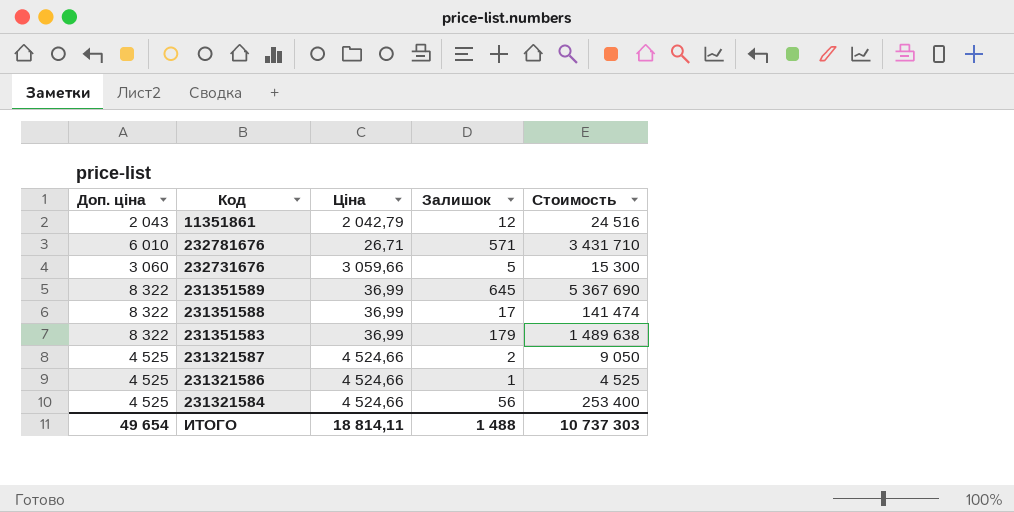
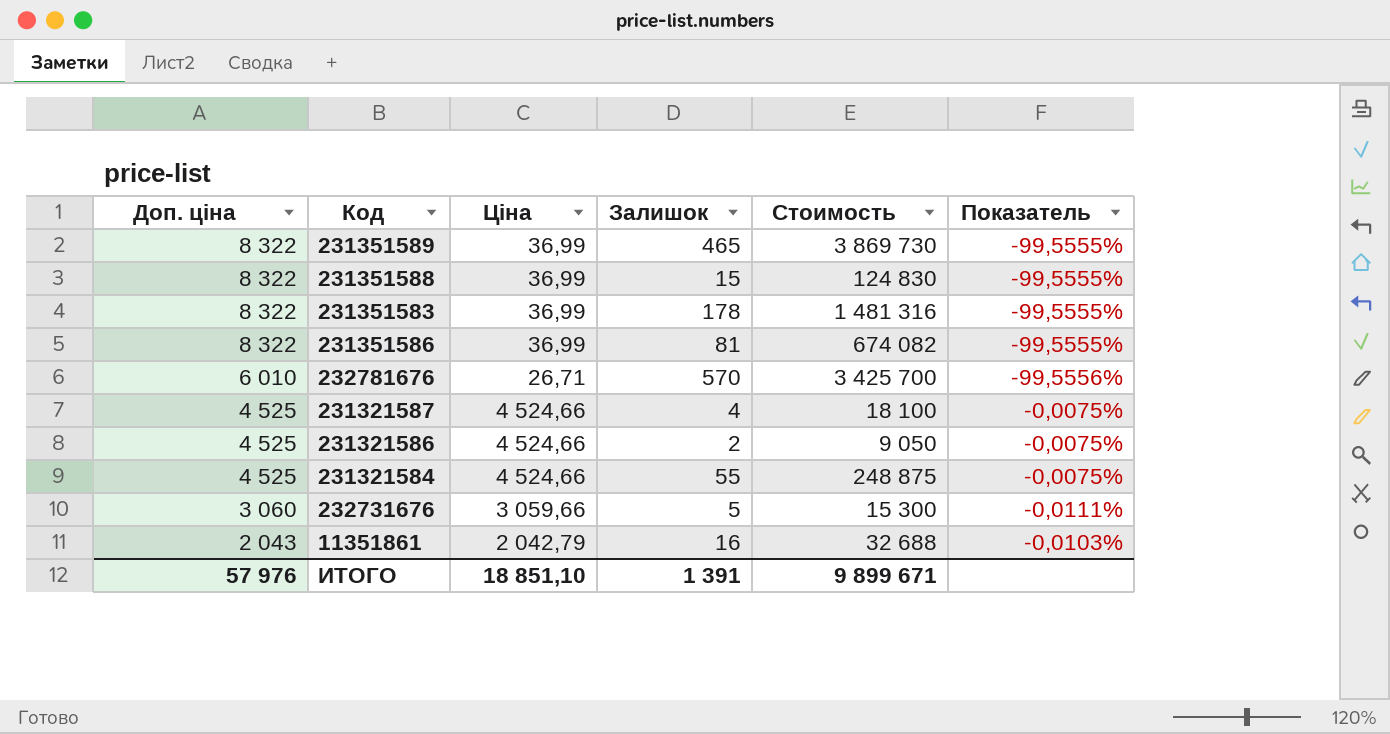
row order: none -> Доп. ціна descending
column Показатель | formula: none -> ([Ціна] - [Доп. ціна]) / [Доп. ціна]
231351589 | Залишок: 645 -> 465
231351589 | Стоимость: 5 367 690 -> 3 869 730
231351588 | Залишок: 17 -> 15
231351588 | Стоимость: 141 474 -> 124 830
231351583 | Залишок: 179 -> 178
231351583 | Стоимость: 1 489 638 -> 1 481 316
row 231351586: none -> 8 322 | 36,99 | 81 | 674 082 | -99,5555%
232781676 | Залишок: 571 -> 570
232781676 | Стоимость: 3 431 710 -> 3 425 700
231321587 | Залишок: 2 -> 4
231321587 | Стоимость: 9 050 -> 18 100
231321586 | Залишок: 1 -> 2
231321586 | Стоимость: 4 525 -> 9 050
231321584 | Залишок: 56 -> 55
231321584 | Стоимость: 253 400 -> 248 875
11351861 | Залишок: 12 -> 16
11351861 | Стоимость: 24 516 -> 32 688
ИТОГО | Доп. ціна: 49 654 -> 57 976
ИТОГО | Ціна: 18 814,11 -> 18 851,10
ИТОГО | Залишок: 1 488 -> 1 391
ИТОГО | Стоимость: 10 737 303 -> 9 899 671

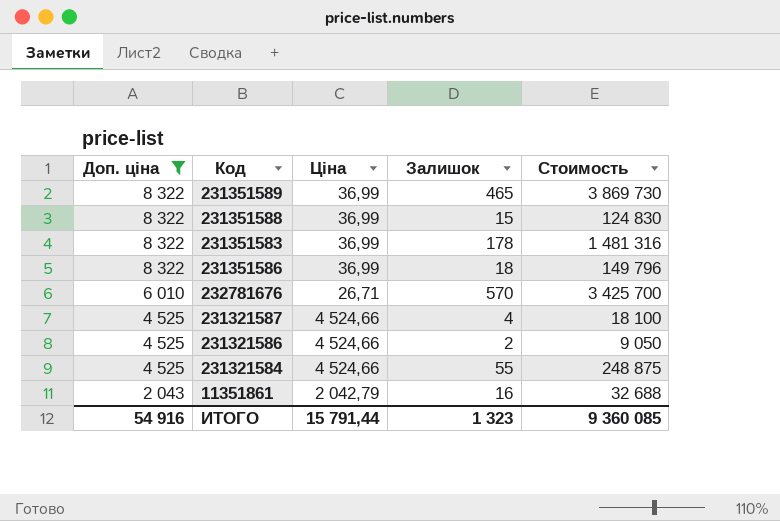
filter: none -> Доп. ціна != 3 060
column Показатель | formula: ([Ціна] - [Доп. ціна]) / [Доп. ціна] -> none
231351586 | Залишок: 81 -> 18
231351586 | Стоимость: 674 082 -> 149 796
ИТОГО | Доп. ціна: 57 976 -> 54 916
ИТОГО | Ціна: 18 851,10 -> 15 791,44
ИТОГО | Залишок: 1 391 -> 1 323
ИТОГО | Стоимость: 9 899 671 -> 9 360 085

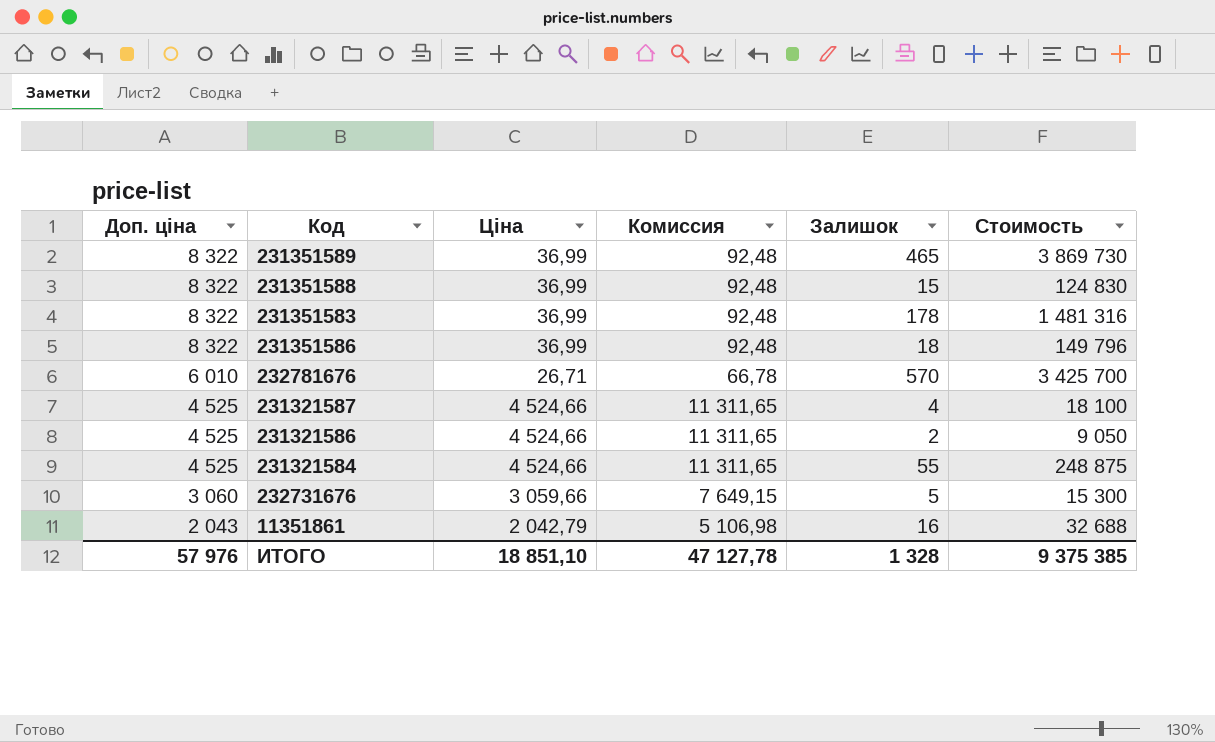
filter: Доп. ціна != 3 060 -> none
column Комиссия | formula: none -> [Ціна] * 2,5
ИТОГО | Доп. ціна: 54 916 -> 57 976
ИТОГО | Ціна: 15 791,44 -> 18 851,10
ИТОГО | Залишок: 1 323 -> 1 328
ИТОГО | Стоимость: 9 360 085 -> 9 375 385

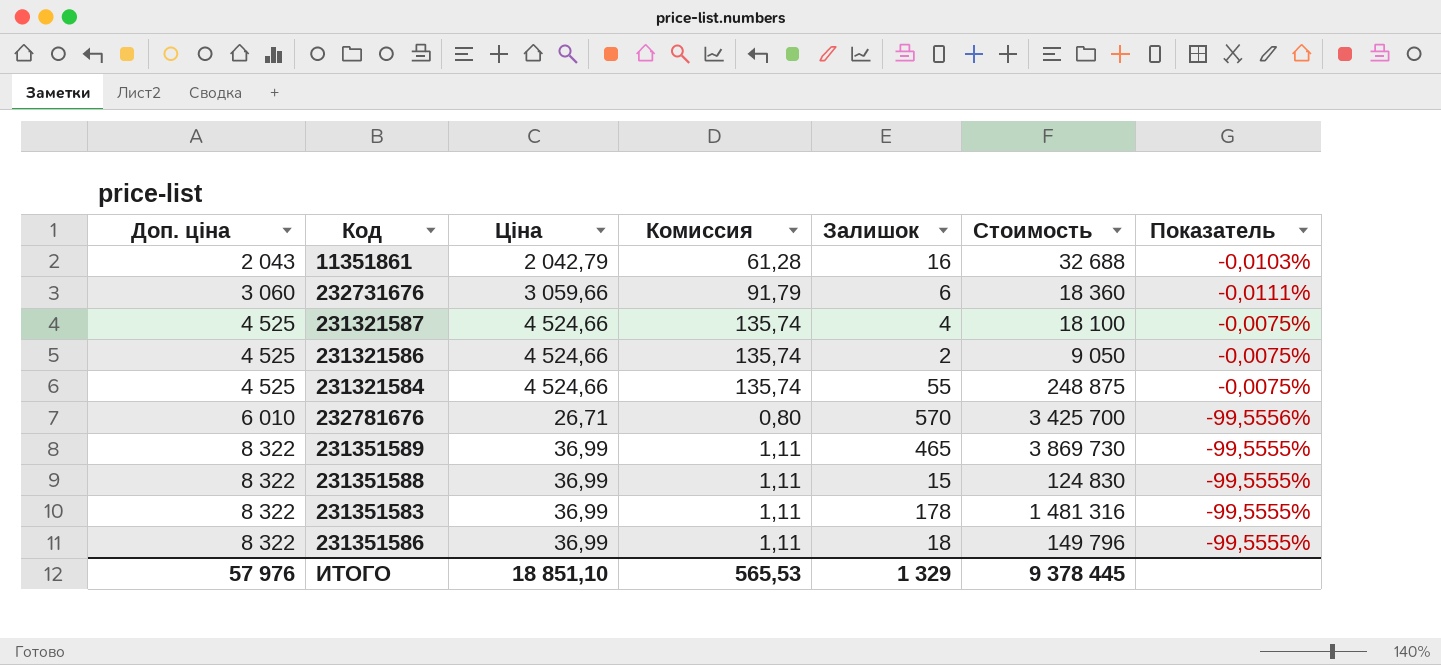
row order: Доп. ціна descending -> Доп. ціна ascending
column Комиссия | formula: [Ціна] * 2,5 -> [Ціна] * 0,03
column Показатель | formula: none -> ([Ціна] - [Доп. ціна]) / [Доп. ціна]
232731676 | Залишок: 5 -> 6
232731676 | Стоимость: 15 300 -> 18 360
ИТОГО | Комиссия: 47 127,78 -> 565,53
ИТОГО | Залишок: 1 328 -> 1 329
ИТОГО | Стоимость: 9 375 385 -> 9 378 445

